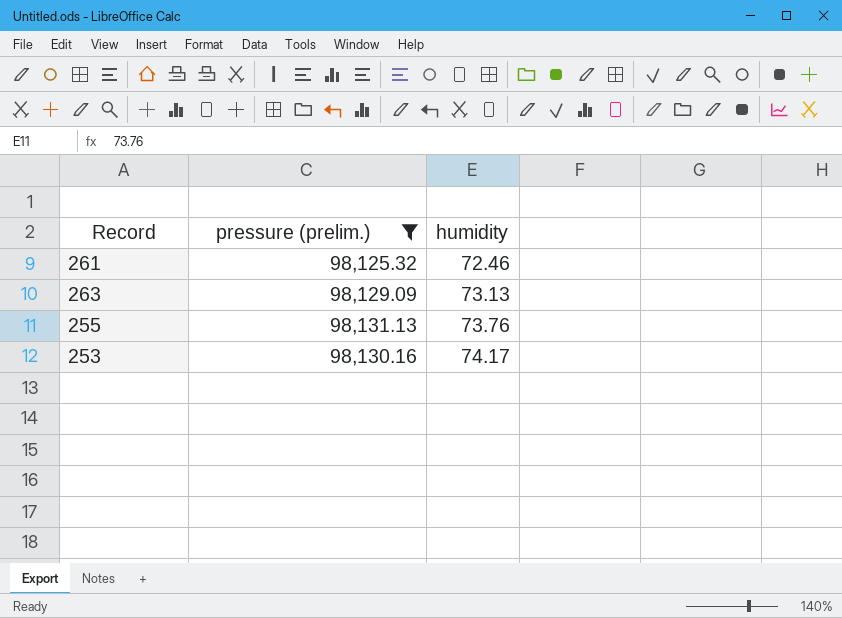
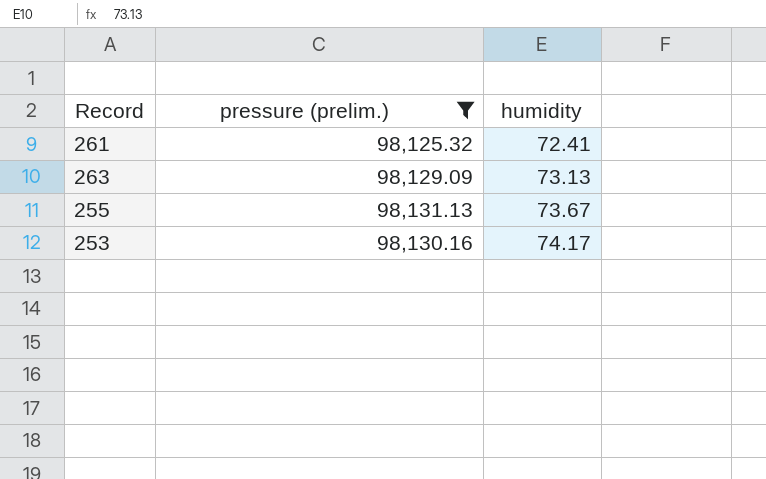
261 | humidity: 72.46 -> 72.41
255 | humidity: 73.76 -> 73.67

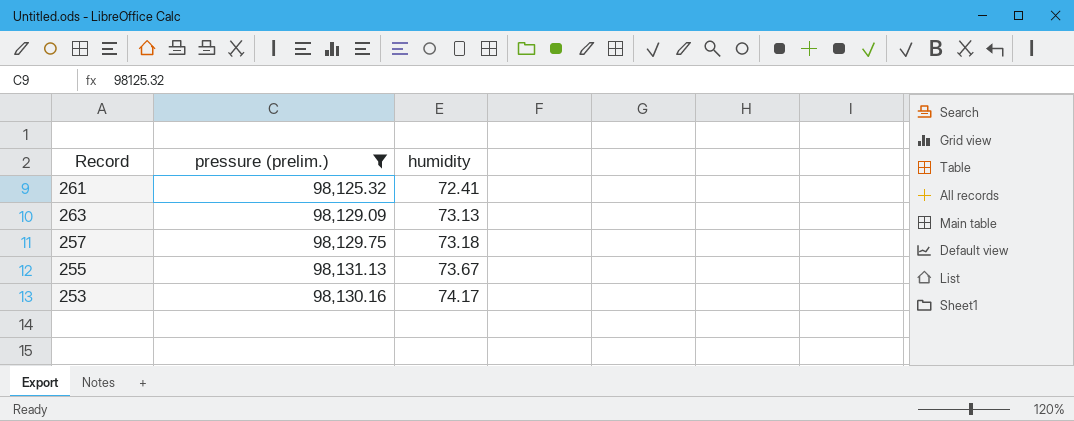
row 257: none -> 98,129.75 | 73.18

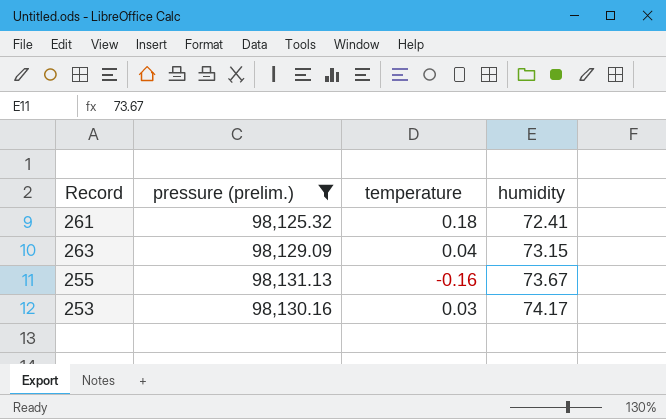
column temperature | position: none -> 3
row 257: 98,129.75 | 73.18 -> none
263 | humidity: 73.13 -> 73.15

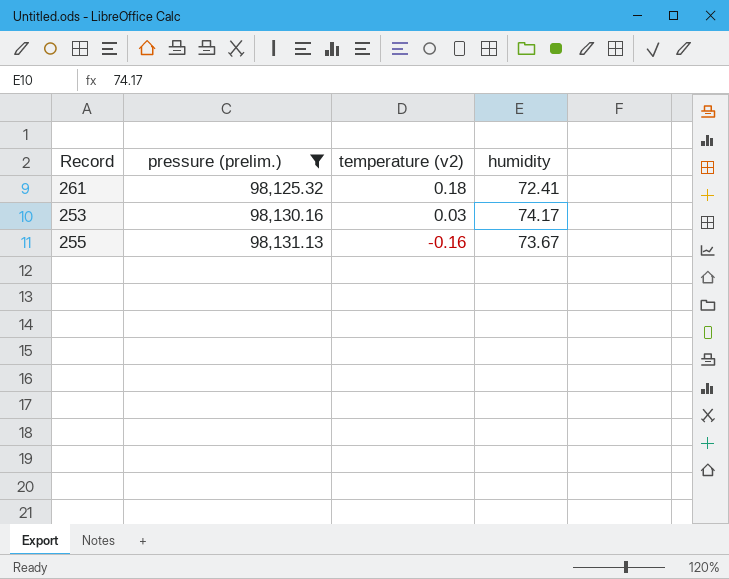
row order: humidity ascending -> pressure (prelim.) ascending
column name: temperature -> temperature (v2)
row 263: 98,129.09 | 0.04 | 73.15 -> none

